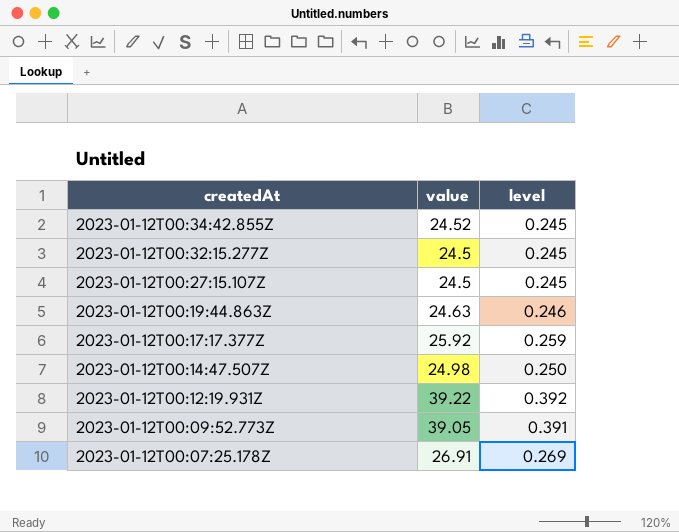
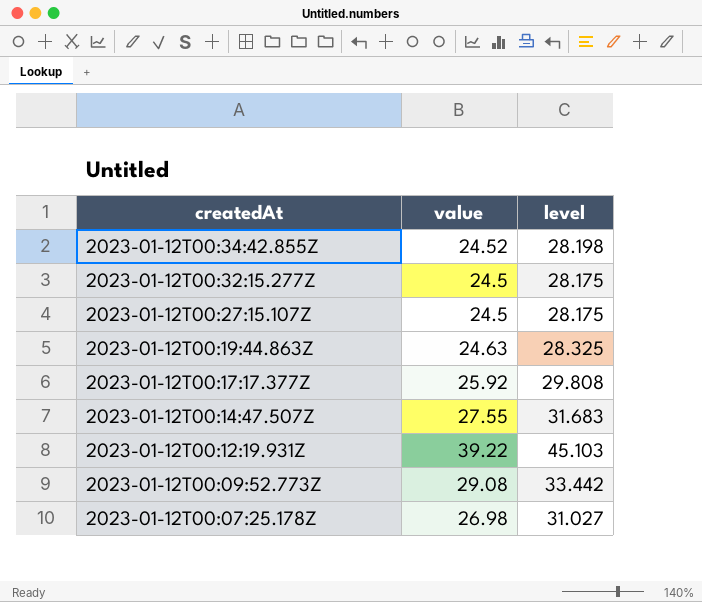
column level | formula: [value] * 0.01 -> [value] * 1.15
2023-01-12T00:14:47.507Z | value: 24.98 -> 27.55
2023-01-12T00:09:52.773Z | value: 39.05 -> 29.08
2023-01-12T00:07:25.178Z | value: 26.91 -> 26.98

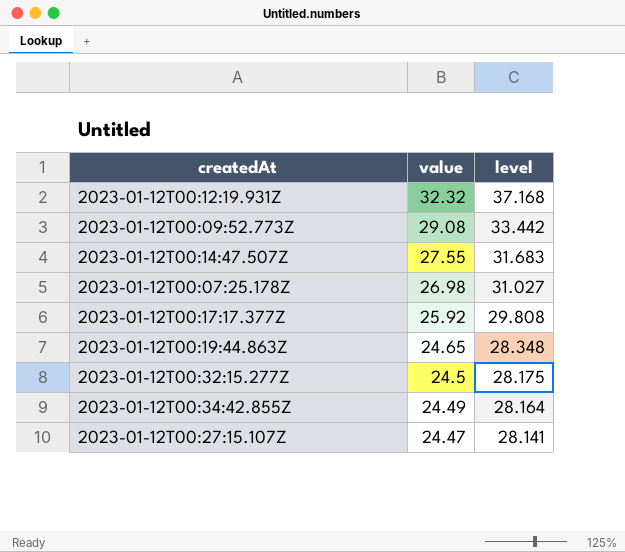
row order: createdAt descending -> value descending
2023-01-12T00:12:19.931Z | value: 39.22 -> 32.32
2023-01-12T00:12:19.931Z | level: 45.103 -> 37.168
2023-01-12T00:19:44.863Z | value: 24.63 -> 24.65
2023-01-12T00:19:44.863Z | level: 28.325 -> 28.348
2023-01-12T00:34:42.855Z | value: 24.52 -> 24.49
2023-01-12T00:34:42.855Z | level: 28.198 -> 28.164
2023-01-12T00:27:15.107Z | value: 24.5 -> 24.47
2023-01-12T00:27:15.107Z | level: 28.175 -> 28.141

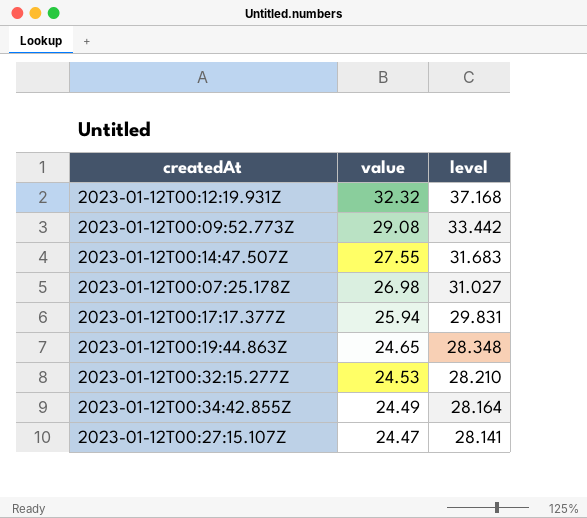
2023-01-12T00:17:17.377Z | value: 25.92 -> 25.94
2023-01-12T00:17:17.377Z | level: 29.808 -> 29.831
2023-01-12T00:32:15.277Z | value: 24.5 -> 24.53
2023-01-12T00:32:15.277Z | level: 28.175 -> 28.210

